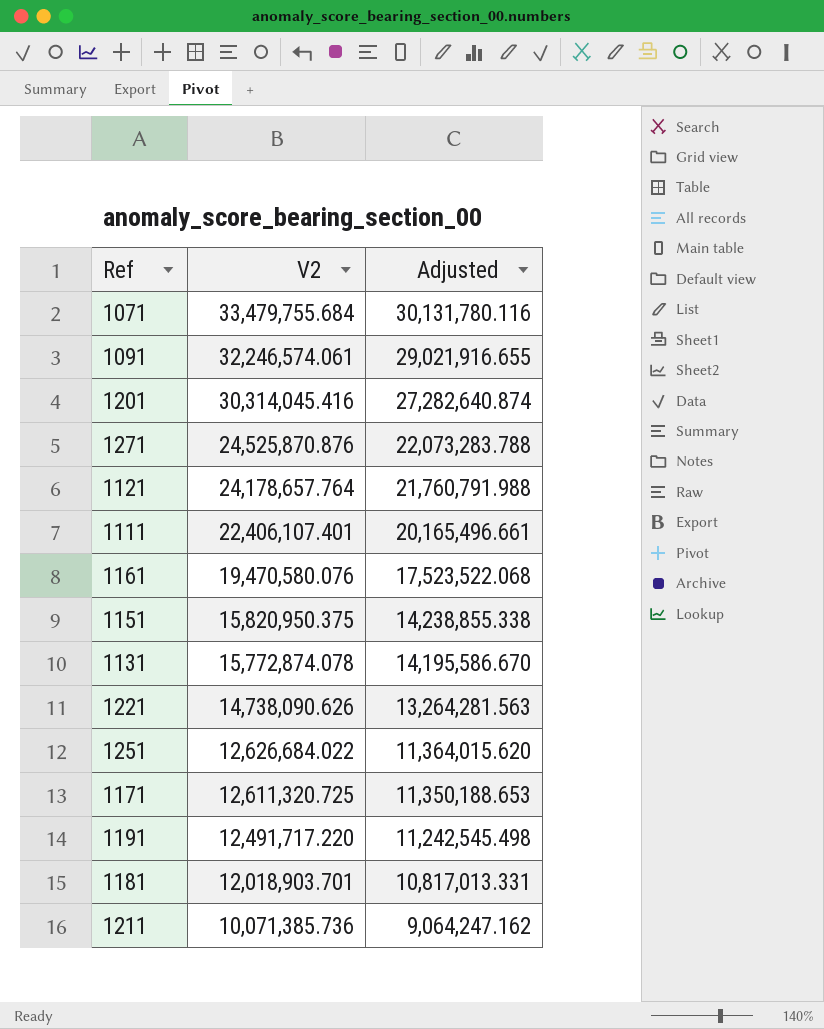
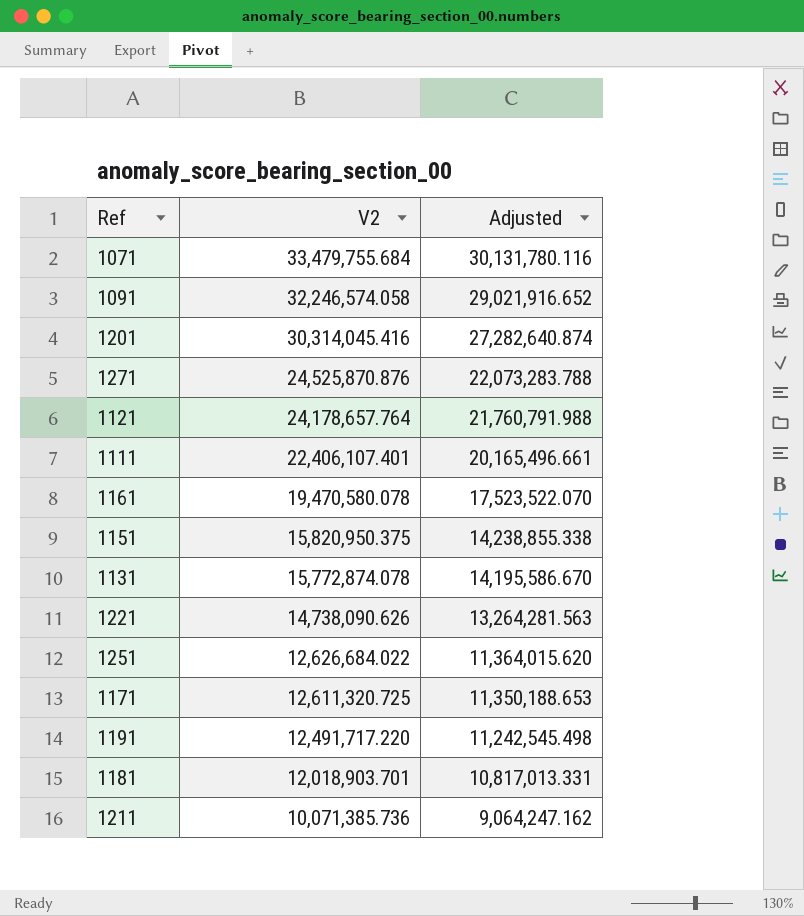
1091 | V2: 32,246,574.061 -> 32,246,574.058
1091 | Adjusted: 29,021,916.655 -> 29,021,916.652
1161 | V2: 19,470,580.076 -> 19,470,580.078
1161 | Adjusted: 17,523,522.068 -> 17,523,522.070

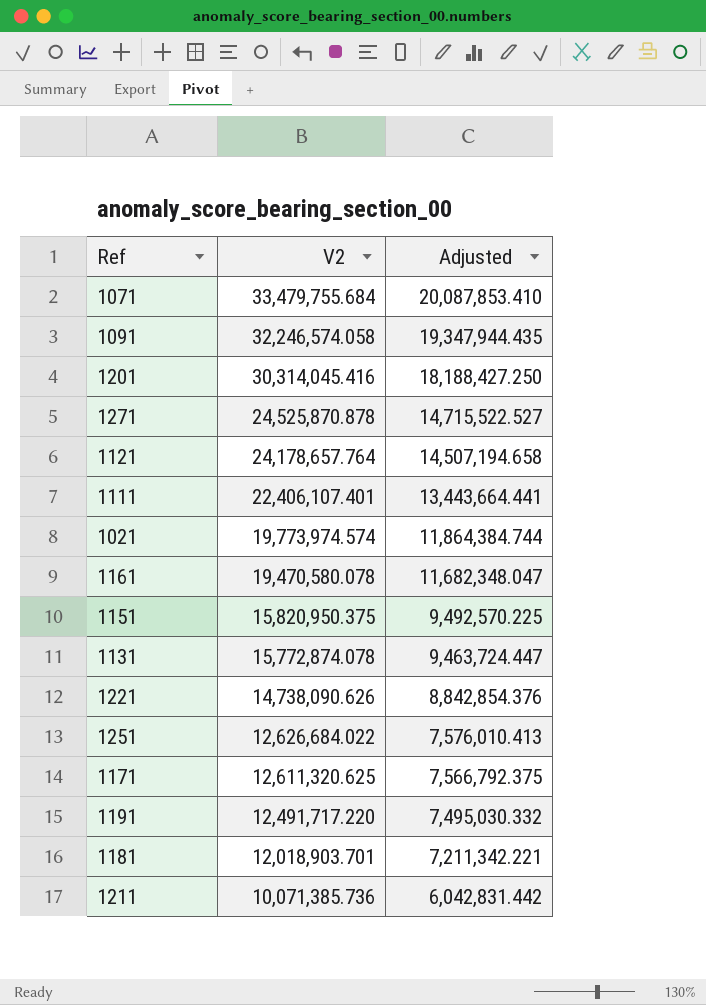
column Adjusted | formula: [V2] * 0.9 -> [V2] * 0.6
1271 | V2: 24,525,870.876 -> 24,525,870.878
row 1021: none -> 19,773,974.574 | 11,864,384.744
1171 | V2: 12,611,320.725 -> 12,611,320.625

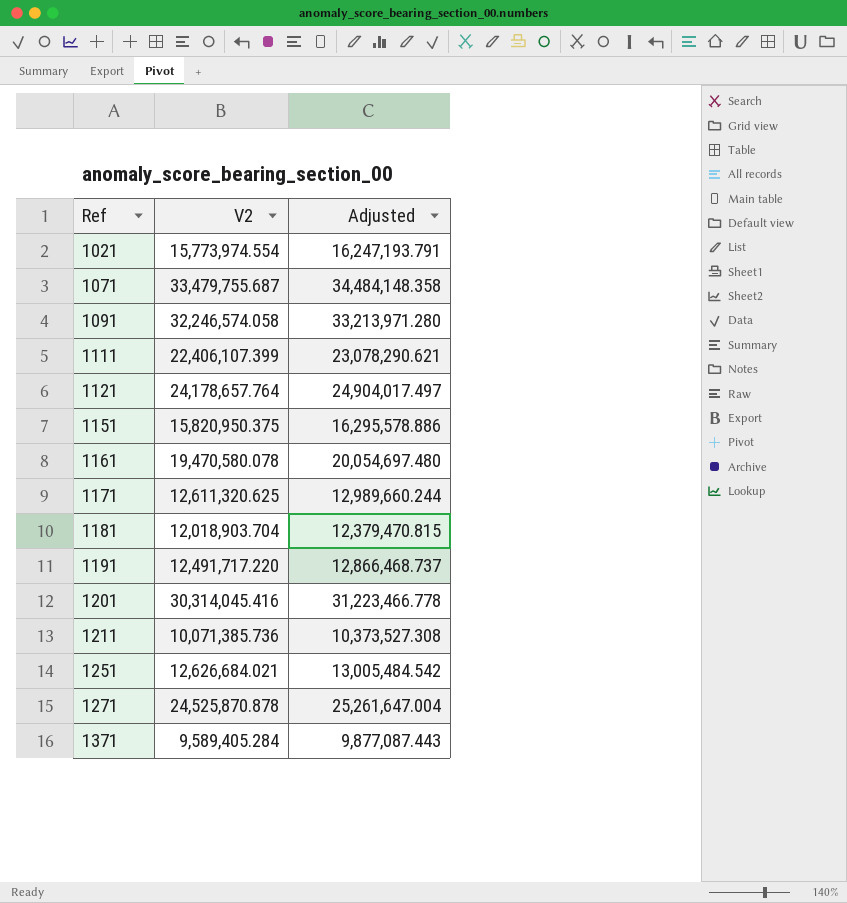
row order: V2 descending -> Ref ascending
column Adjusted | formula: [V2] * 0.6 -> [V2] * 1.03
row 1131: 15,772,874.078 | 9,463,724.447 -> none
row 1221: 14,738,090.626 | 8,842,854.376 -> none
1021 | V2: 19,773,974.574 -> 15,773,974.554
1071 | V2: 33,479,755.684 -> 33,479,755.687
1111 | V2: 22,406,107.401 -> 22,406,107.399
1181 | V2: 12,018,903.701 -> 12,018,903.704
1251 | V2: 12,626,684.022 -> 12,626,684.021
row 1371: none -> 9,589,405.284 | 9,877,087.443

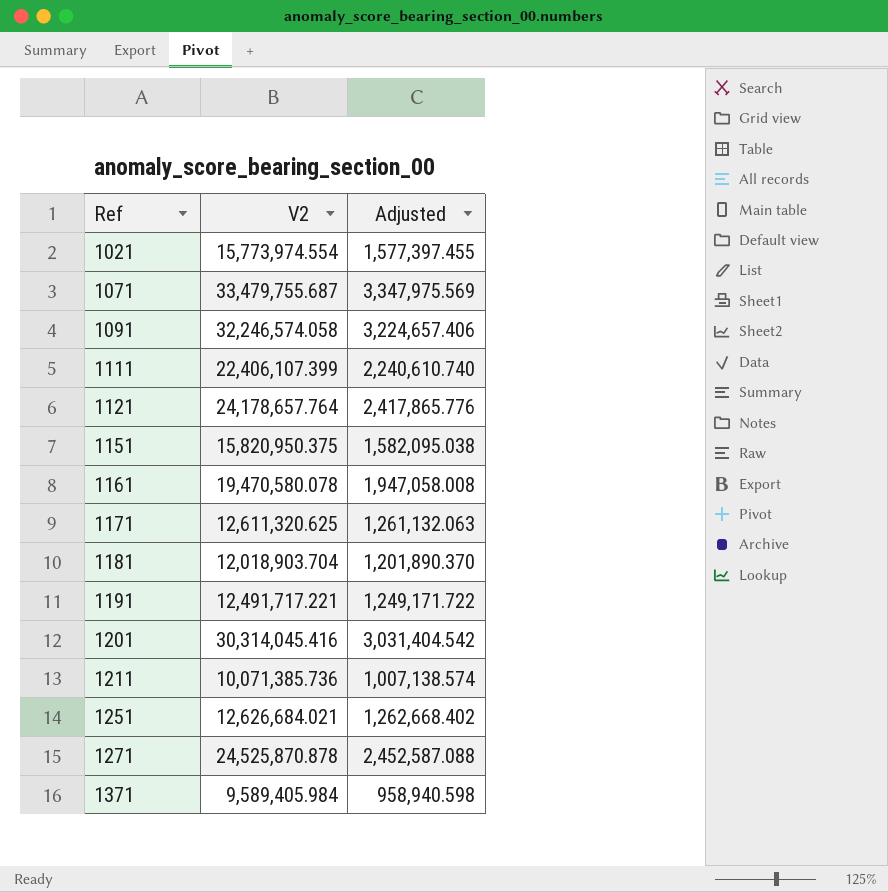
column Adjusted | formula: [V2] * 1.03 -> [V2] * 0.1
1191 | V2: 12,491,717.220 -> 12,491,717.221
1371 | V2: 9,589,405.284 -> 9,589,405.984

